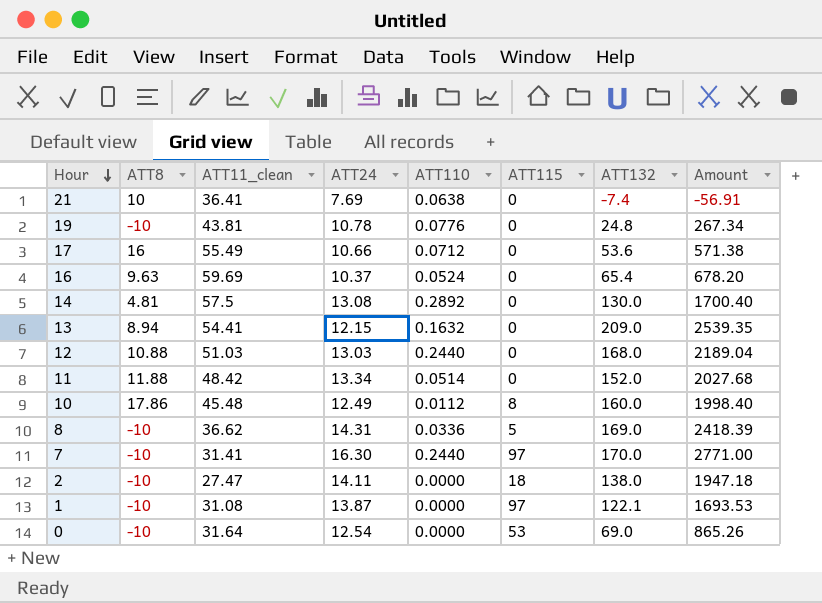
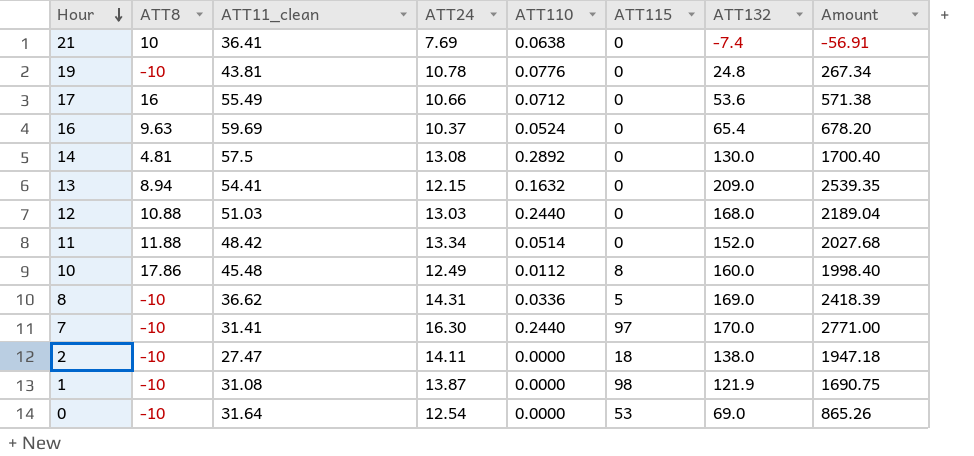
1 | ATT115: 97 -> 98
1 | ATT132: 122.1 -> 121.9
1 | Amount: 1693.53 -> 1690.75

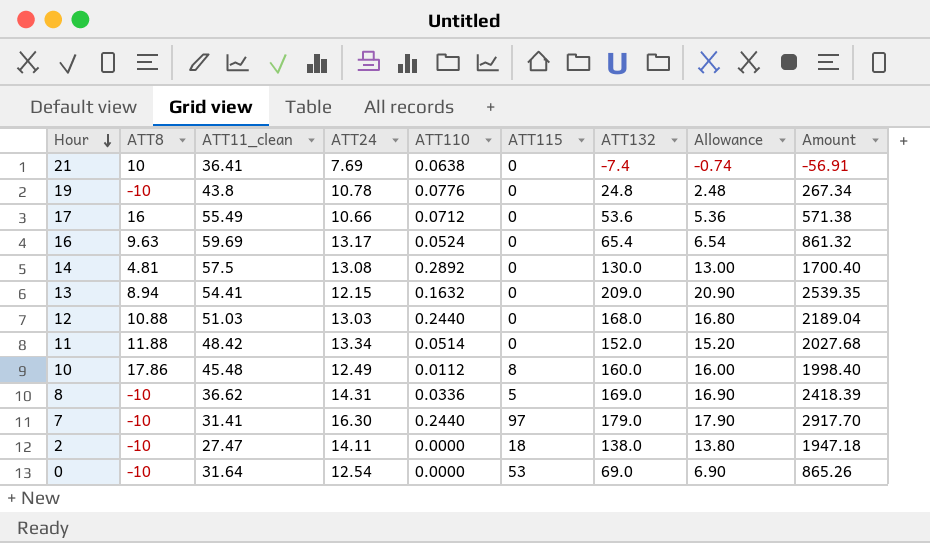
column Allowance | formula: none -> [ATT132] * 0.1
row 1: -10 | 31.08 | 13.87 | 0.0000 | 98 | 121.9 | 1690.75 -> none
19 | ATT11_clean: 43.81 -> 43.8
16 | ATT24: 10.37 -> 13.17
16 | Amount: 678.20 -> 861.32
7 | ATT132: 170.0 -> 179.0
7 | Amount: 2771.00 -> 2917.70

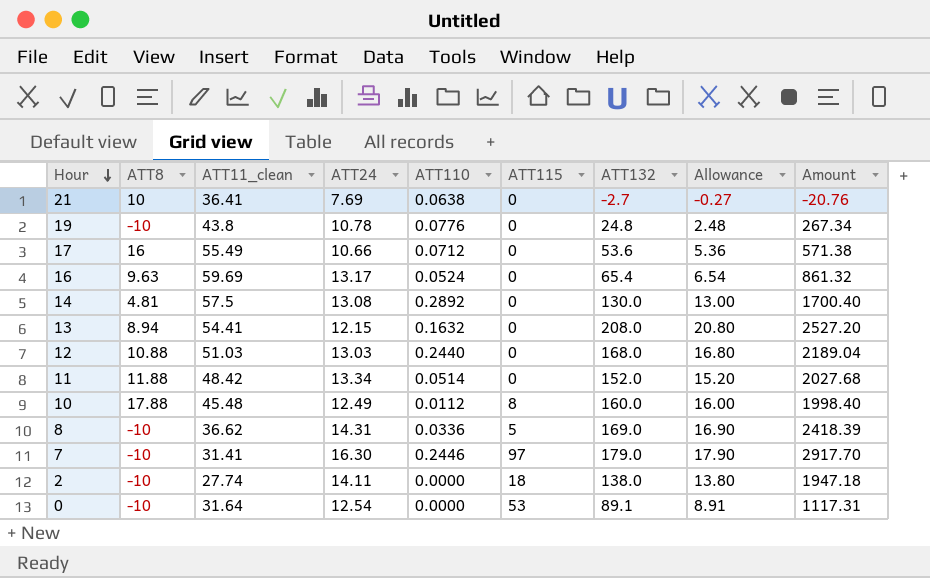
21 | ATT132: -7.4 -> -2.7
21 | Allowance: -0.74 -> -0.27
21 | Amount: -56.91 -> -20.76
13 | ATT132: 209.0 -> 208.0
13 | Allowance: 20.90 -> 20.80
13 | Amount: 2539.35 -> 2527.20
10 | ATT8: 17.86 -> 17.88
7 | ATT110: 0.2440 -> 0.2446
2 | ATT11_clean: 27.47 -> 27.74
0 | ATT132: 69.0 -> 89.1
0 | Allowance: 6.90 -> 8.91
0 | Amount: 865.26 -> 1117.31

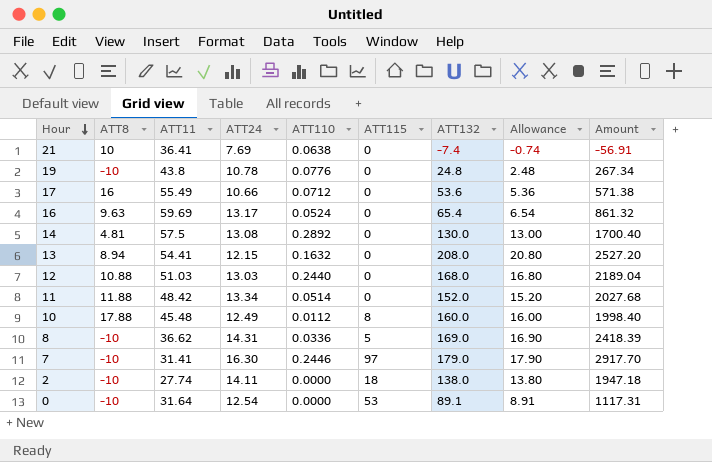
column name: ATT11_clean -> ATT11
21 | ATT132: -2.7 -> -7.4
21 | Allowance: -0.27 -> -0.74
21 | Amount: -20.76 -> -56.91

